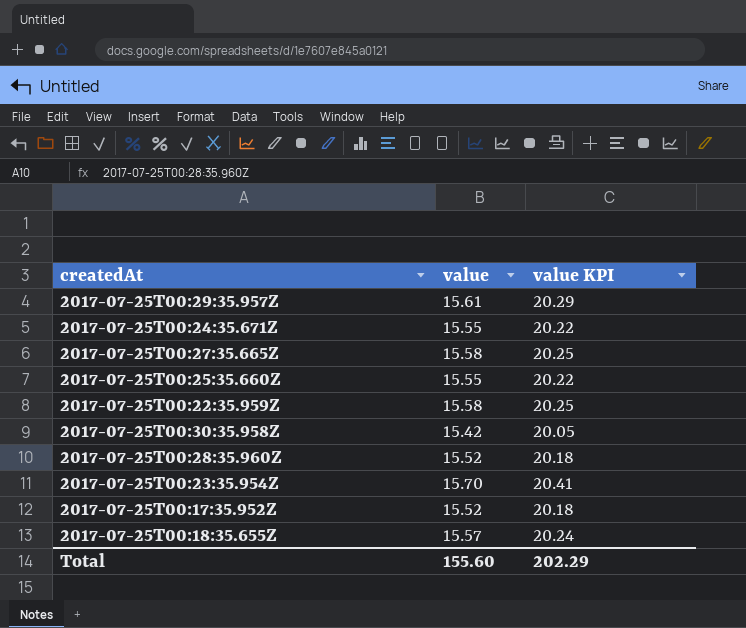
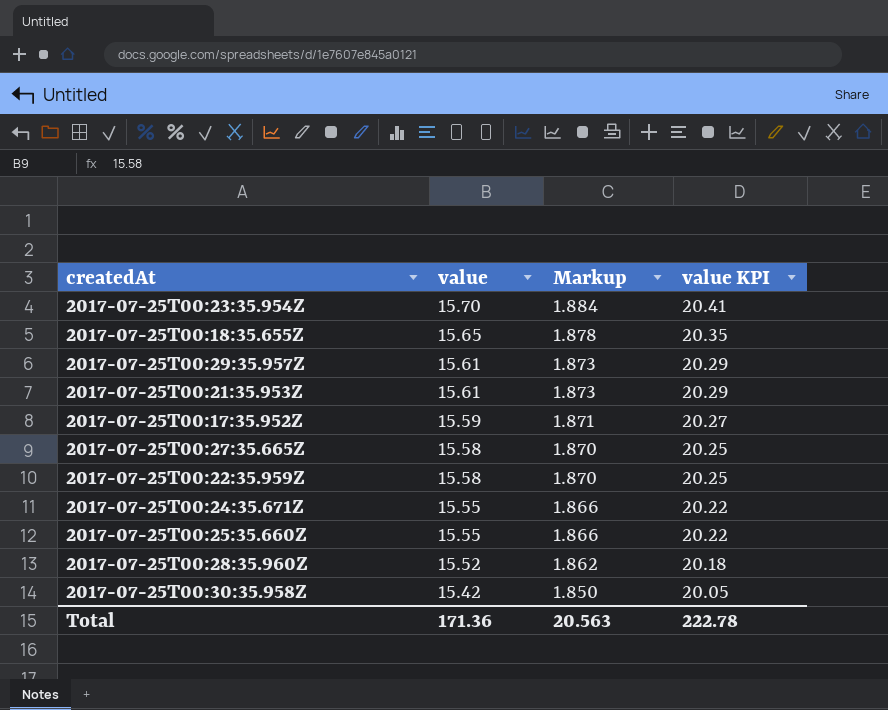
row order: none -> value descending
column Markup | formula: none -> [value] * 0.12
2017-07-25T00:18:35.655Z | value: 15.57 -> 15.65
2017-07-25T00:18:35.655Z | value KPI: 20.24 -> 20.35
row 2017-07-25T00:21:35.953Z: none -> 15.61 | 1.873 | 20.29
2017-07-25T00:17:35.952Z | value: 15.52 -> 15.59
2017-07-25T00:17:35.952Z | value KPI: 20.18 -> 20.27
Total | value: 155.60 -> 171.36
Total | value KPI: 202.29 -> 222.78

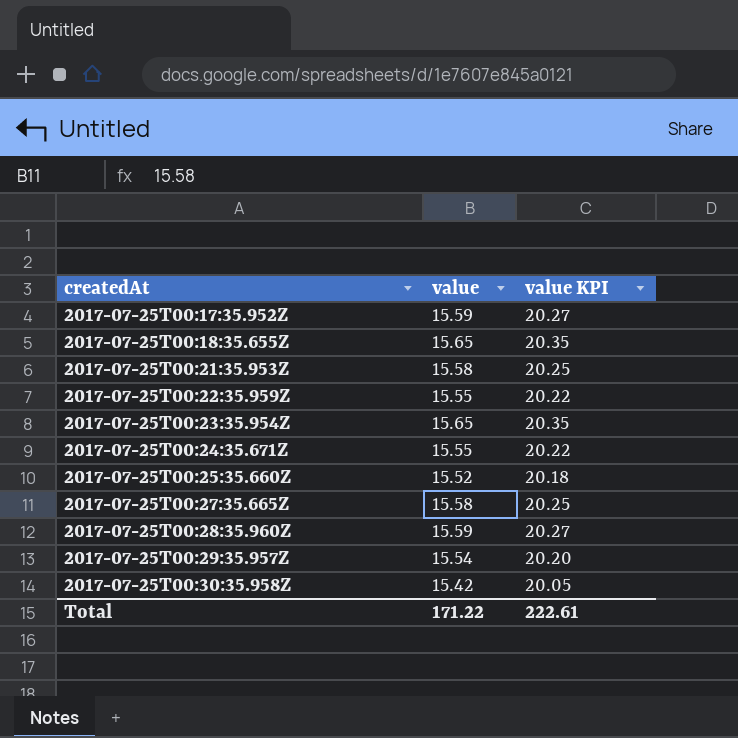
row order: value descending -> createdAt ascending
column Markup | formula: [value] * 0.12 -> none
2017-07-25T00:21:35.953Z | value: 15.61 -> 15.58
2017-07-25T00:21:35.953Z | value KPI: 20.29 -> 20.25
2017-07-25T00:22:35.959Z | value: 15.58 -> 15.55
2017-07-25T00:22:35.959Z | value KPI: 20.25 -> 20.22
2017-07-25T00:23:35.954Z | value: 15.70 -> 15.65
2017-07-25T00:23:35.954Z | value KPI: 20.41 -> 20.35
2017-07-25T00:25:35.660Z | value: 15.55 -> 15.52
2017-07-25T00:25:35.660Z | value KPI: 20.22 -> 20.18
2017-07-25T00:28:35.960Z | value: 15.52 -> 15.59
2017-07-25T00:28:35.960Z | value KPI: 20.18 -> 20.27
2017-07-25T00:29:35.957Z | value: 15.61 -> 15.54
2017-07-25T00:29:35.957Z | value KPI: 20.29 -> 20.20
Total | value: 171.36 -> 171.22
Total | value KPI: 222.78 -> 222.61

